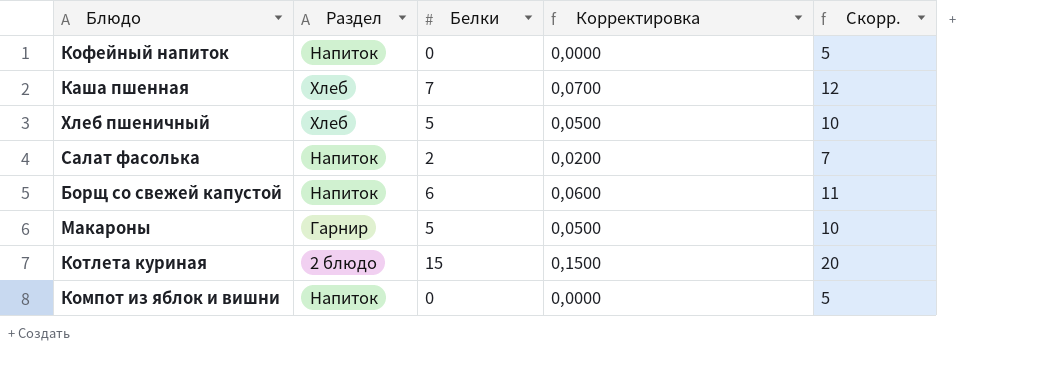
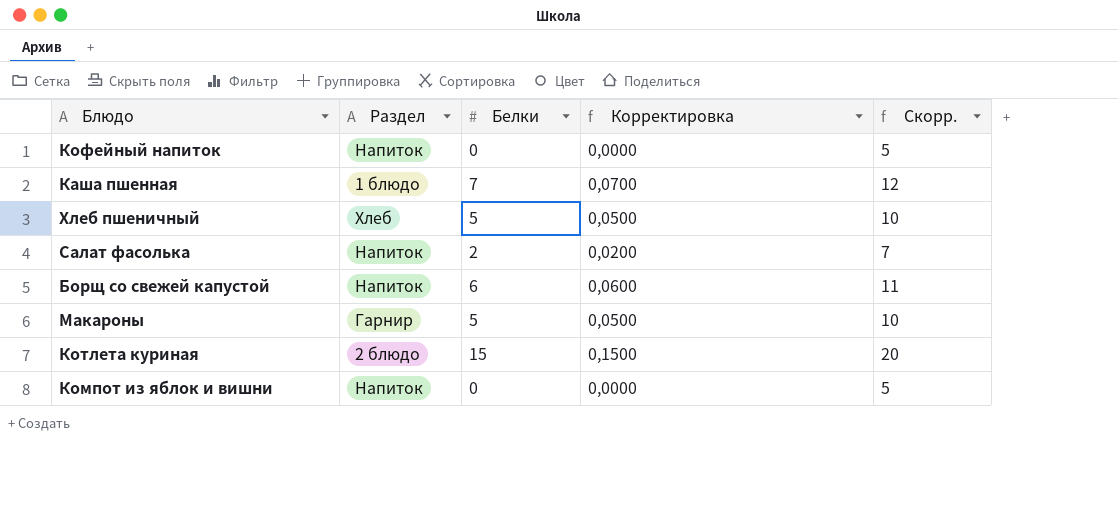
Каша пшенная | Раздел: Хлеб -> 1 блюдо

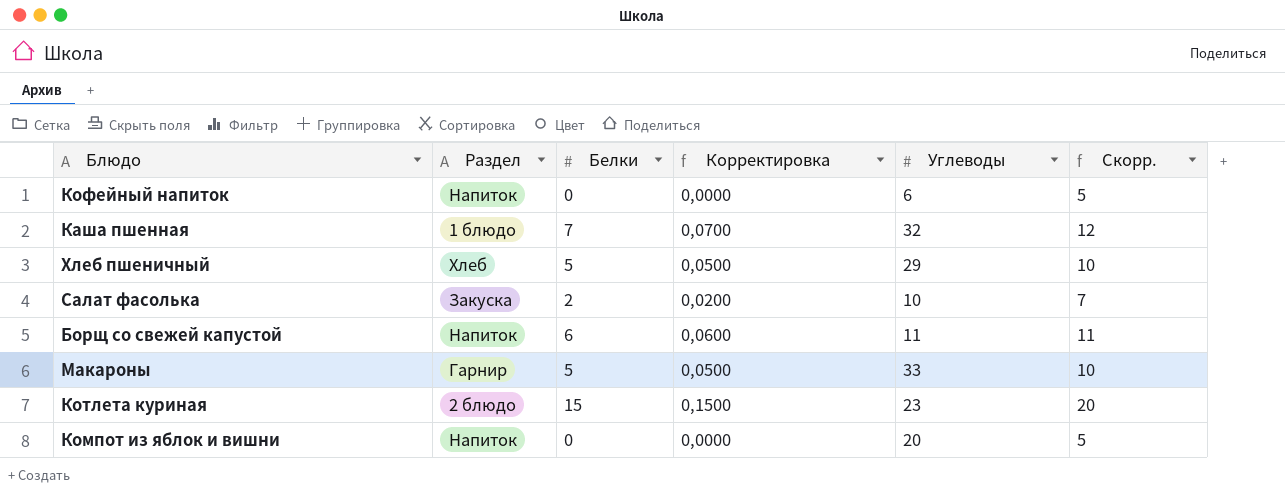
column Углеводы | position: none -> 5
Салат фасолька | Раздел: Напиток -> Закуска

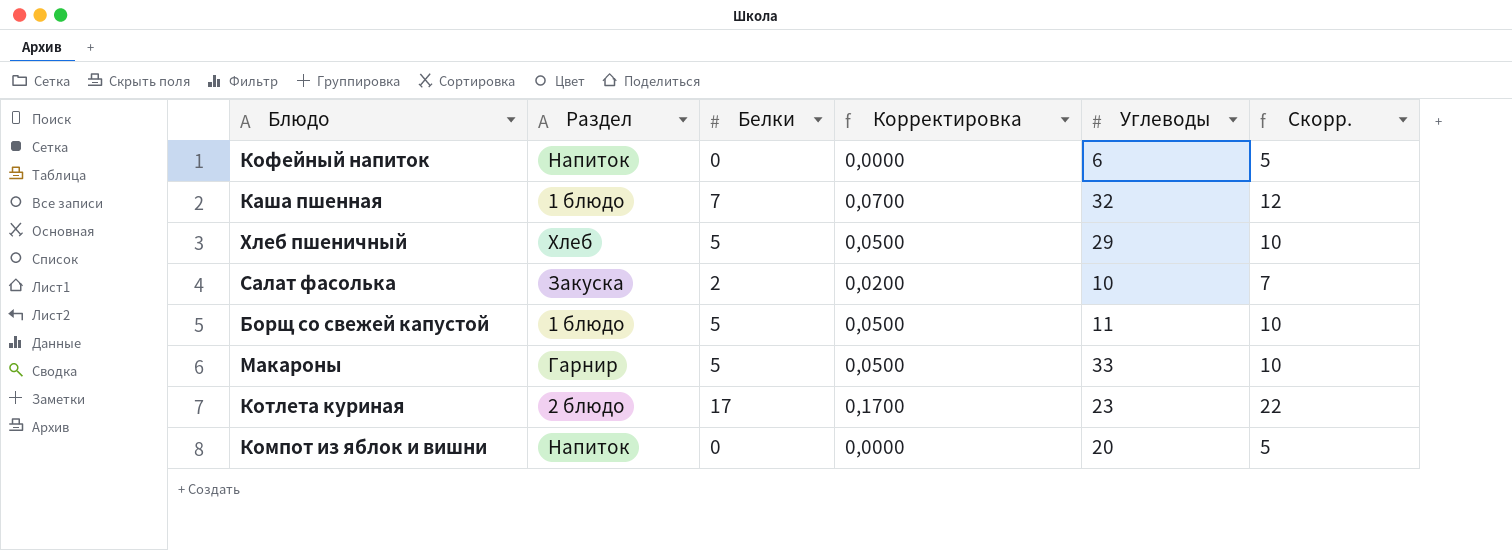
Борщ со свежей капустой | Раздел: Напиток -> 1 блюдо
Борщ со свежей капустой | Белки: 6 -> 5
Борщ со свежей капустой | Корректировка: 0,0600 -> 0,0500
Борщ со свежей капустой | Скорр.: 11 -> 10
Котлета куриная | Белки: 15 -> 17
Котлета куриная | Корректировка: 0,1500 -> 0,1700
Котлета куриная | Скорр.: 20 -> 22

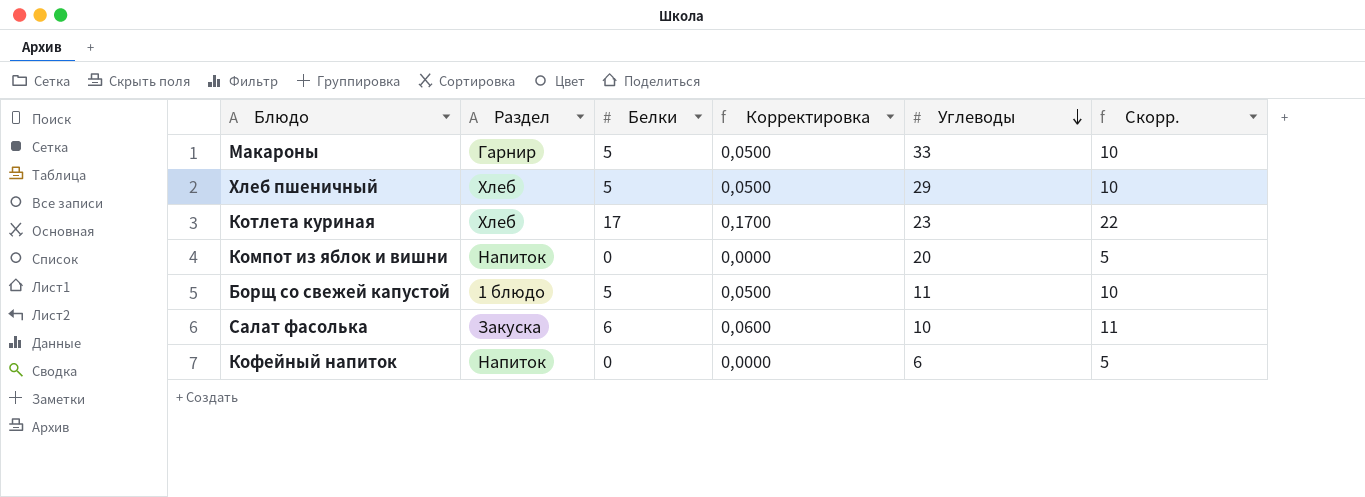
row order: none -> Углеводы descending
row Каша пшенная: 1 блюдо | 7 | 0,0700 | 32 | 12 -> none
Котлета куриная | Раздел: 2 блюдо -> Хлеб
Салат фасолька | Белки: 2 -> 6
Салат фасолька | Корректировка: 0,0200 -> 0,0600
Салат фасолька | Скорр.: 7 -> 11

